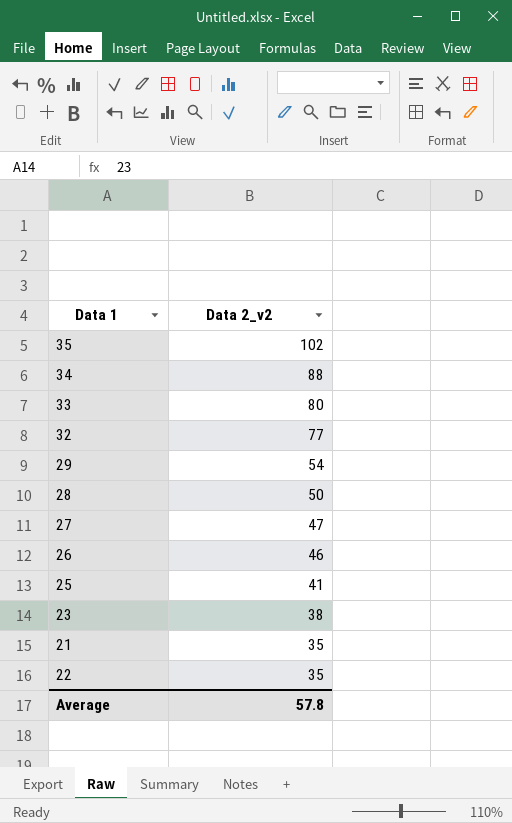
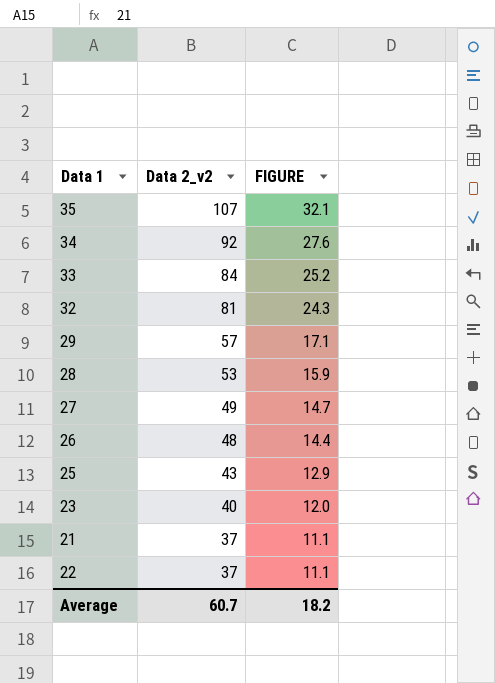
column FIGURE | formula: none -> [Data 2_v2] * 0.3
35 | Data 2_v2: 102 -> 107
34 | Data 2_v2: 88 -> 92
33 | Data 2_v2: 80 -> 84
32 | Data 2_v2: 77 -> 81
29 | Data 2_v2: 54 -> 57
28 | Data 2_v2: 50 -> 53
27 | Data 2_v2: 47 -> 49
26 | Data 2_v2: 46 -> 48
25 | Data 2_v2: 41 -> 43
23 | Data 2_v2: 38 -> 40
21 | Data 2_v2: 35 -> 37
22 | Data 2_v2: 35 -> 37
Average | Data 2_v2: 57.8 -> 60.7

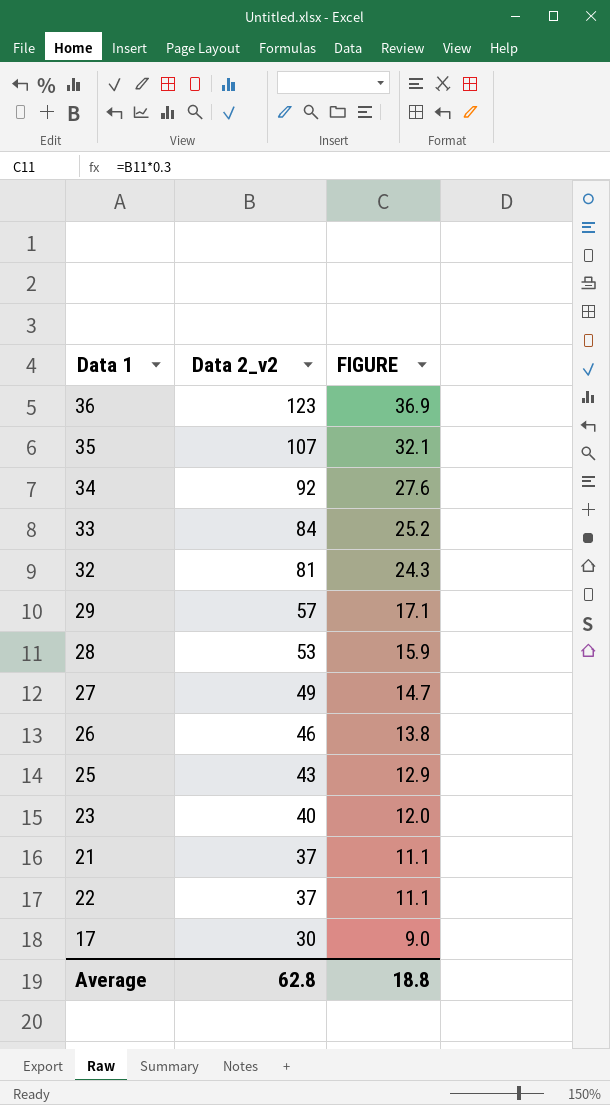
row 36: none -> 123 | 36.9
26 | Data 2_v2: 48 -> 46
26 | FIGURE: 14.4 -> 13.8
row 17: none -> 30 | 9.0
Average | Data 2_v2: 60.7 -> 62.8
Average | FIGURE: 18.2 -> 18.8

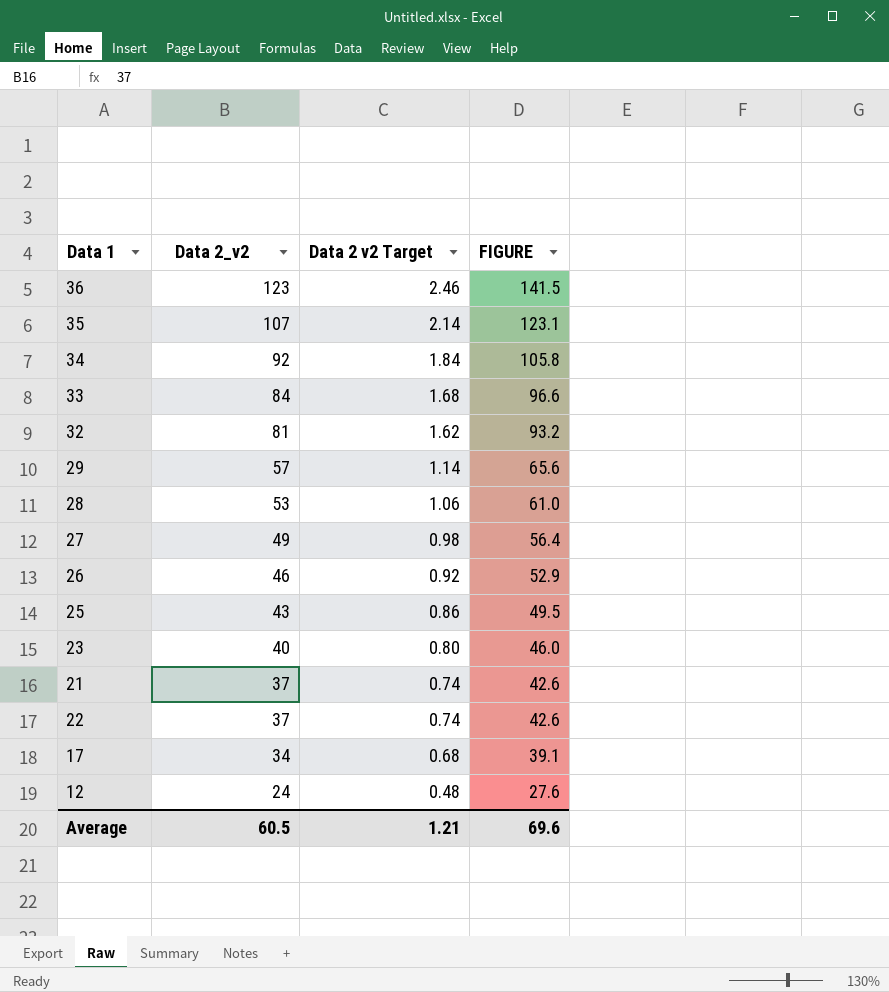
column Data 2 v2 Target | formula: none -> [Data 2_v2] * 0.02
column FIGURE | formula: [Data 2_v2] * 0.3 -> [Data 2_v2] * 1.15
17 | Data 2_v2: 30 -> 34
row 12: none -> 24 | 0.48 | 27.6
Average | Data 2_v2: 62.8 -> 60.5
Average | FIGURE: 18.8 -> 69.6

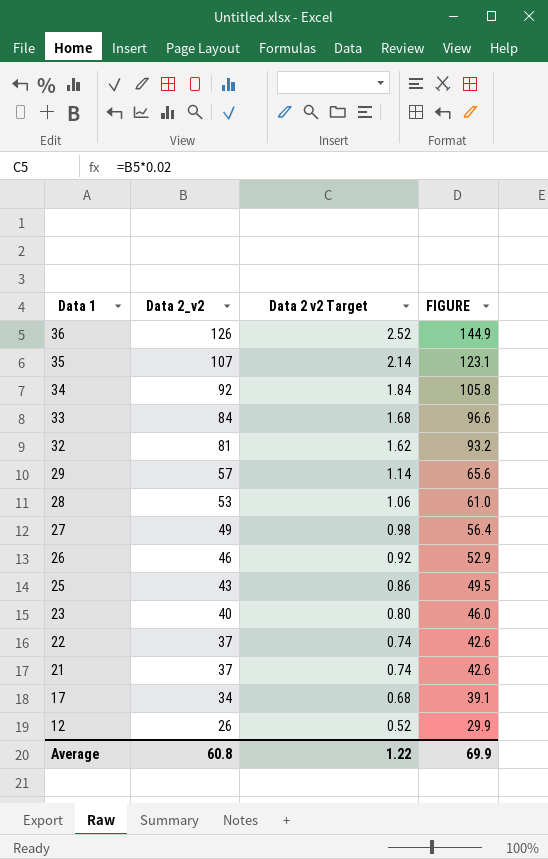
row order: Data 2_v2 descending -> Data 1 descending
36 | Data 2_v2: 123 -> 126
36 | Data 2 v2 Target: 2.46 -> 2.52
36 | FIGURE: 141.5 -> 144.9
12 | Data 2_v2: 24 -> 26
12 | Data 2 v2 Target: 0.48 -> 0.52
12 | FIGURE: 27.6 -> 29.9
Average | Data 2_v2: 60.5 -> 60.8
Average | Data 2 v2 Target: 1.21 -> 1.22
Average | FIGURE: 69.6 -> 69.9

